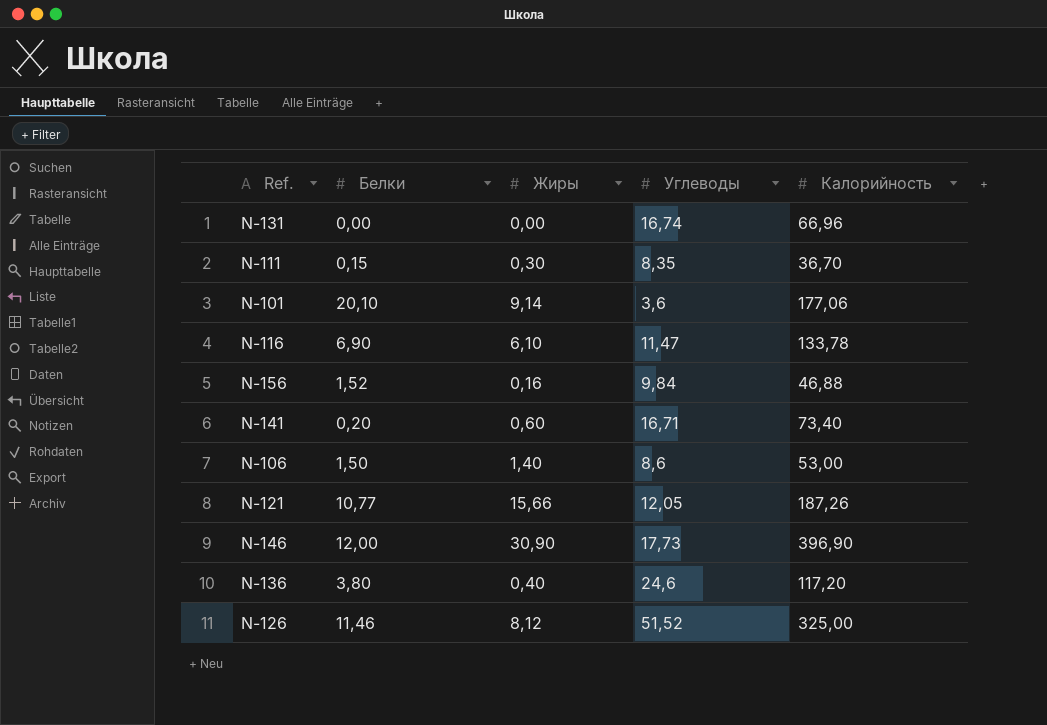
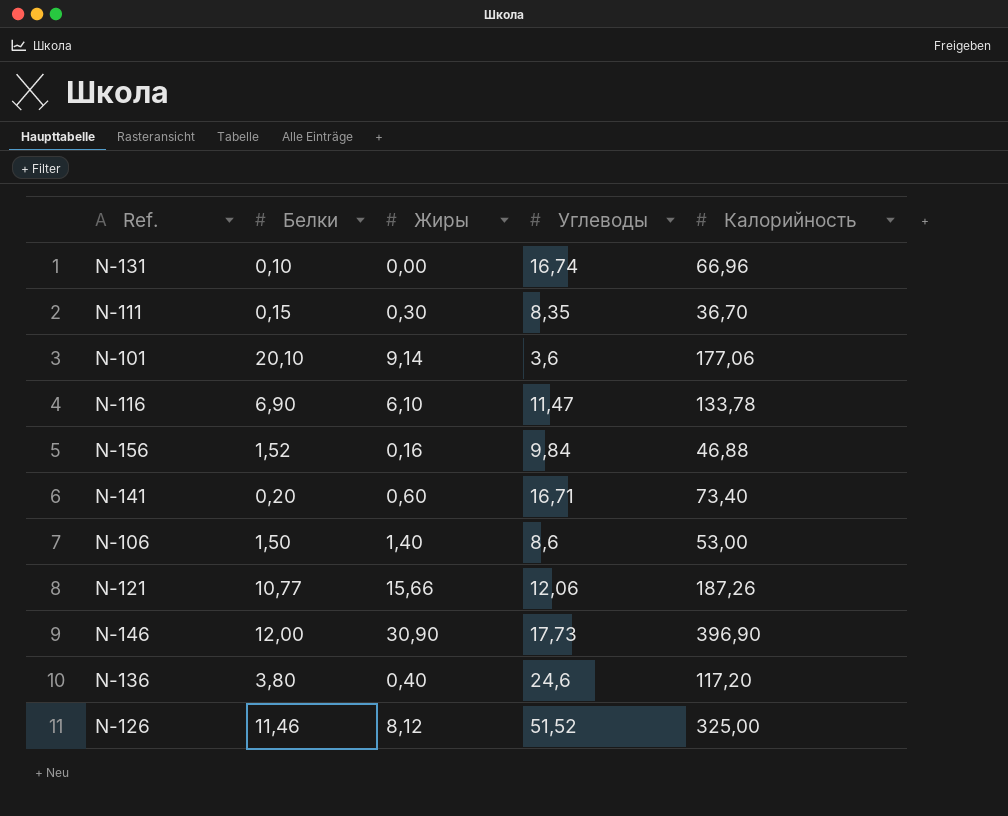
N-131 | Белки: 0,00 -> 0,10
N-121 | Углеводы: 12,05 -> 12,06

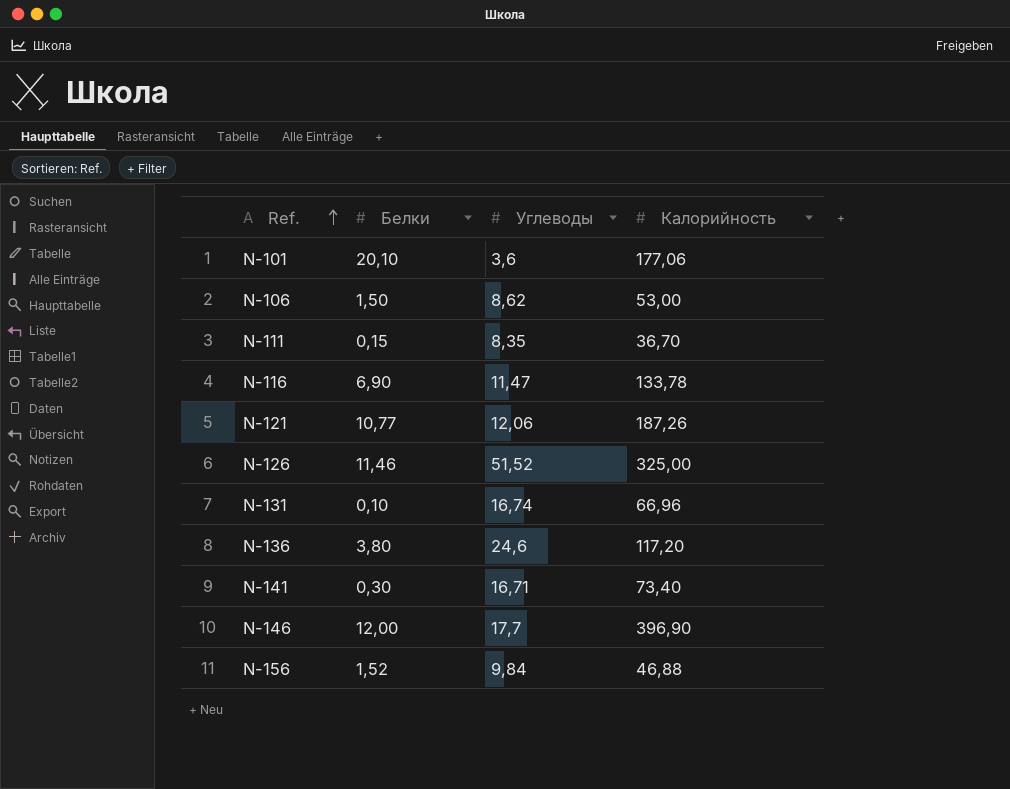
row order: none -> Ref. ascending
column Жиры | position: 3 -> none
N-106 | Углеводы: 8,6 -> 8,62
N-141 | Белки: 0,20 -> 0,30
N-146 | Углеводы: 17,73 -> 17,7

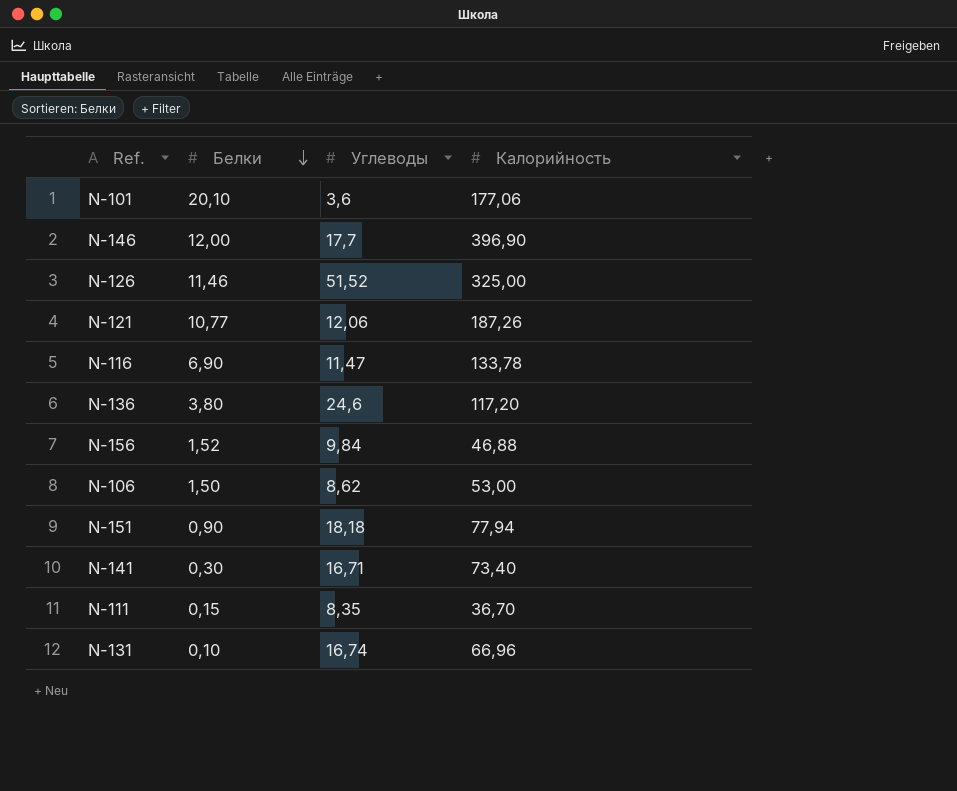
row order: Ref. ascending -> Белки descending
row N-151: none -> 0,90 | 18,18 | 77,94

